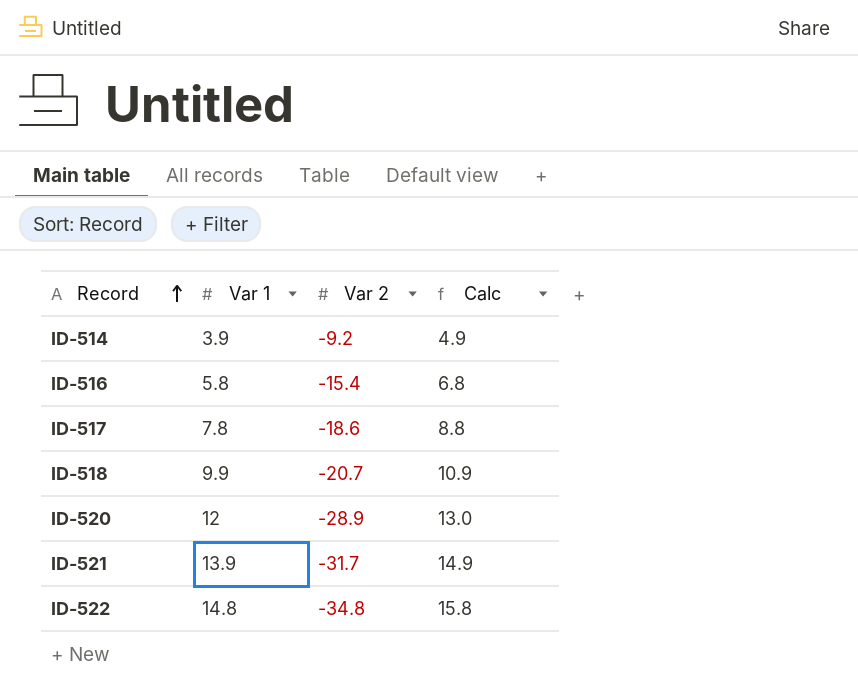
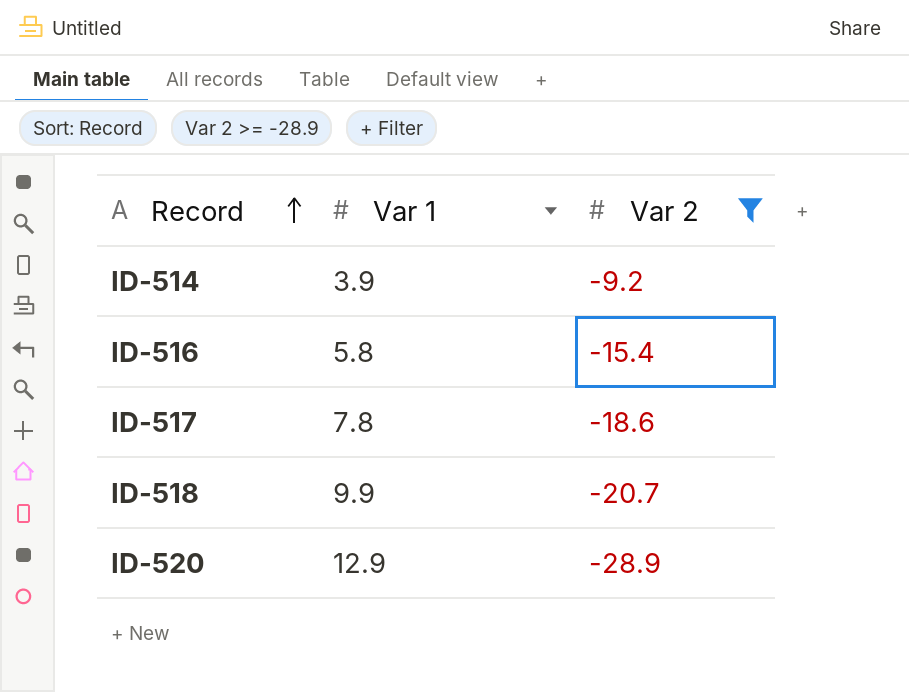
filter: none -> Var 2 >= -28.9
column Calc | formula: [Var 1] + 1 -> none
ID-520 | Var 1: 12 -> 12.9

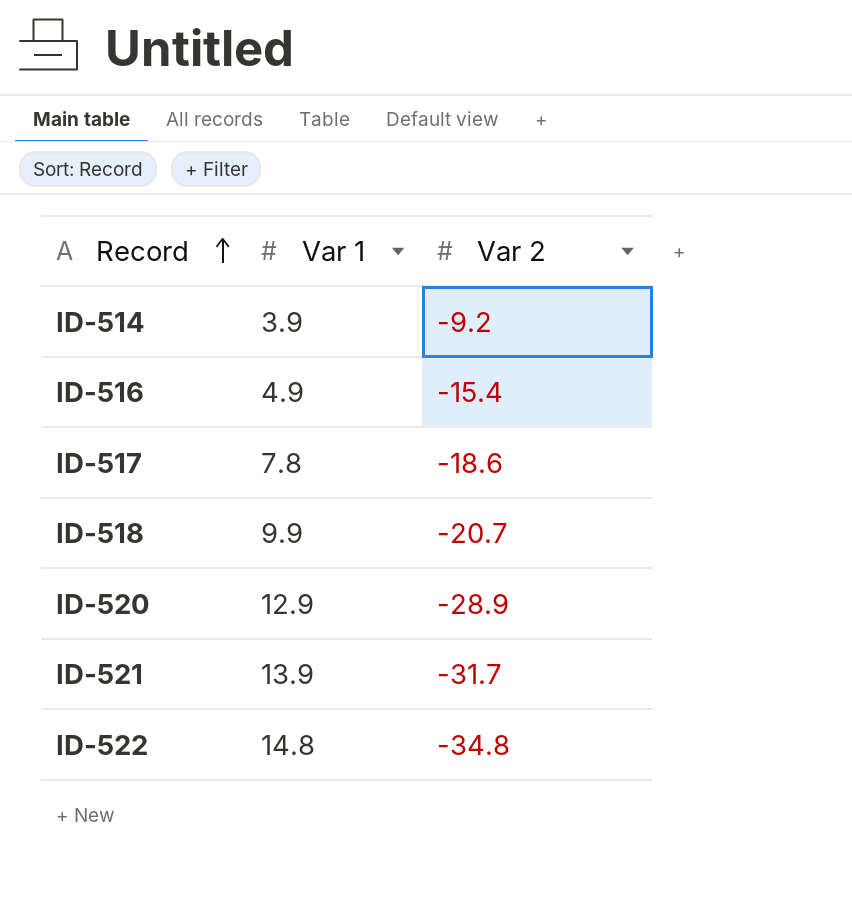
filter: Var 2 >= -28.9 -> none
ID-516 | Var 1: 5.8 -> 4.9

